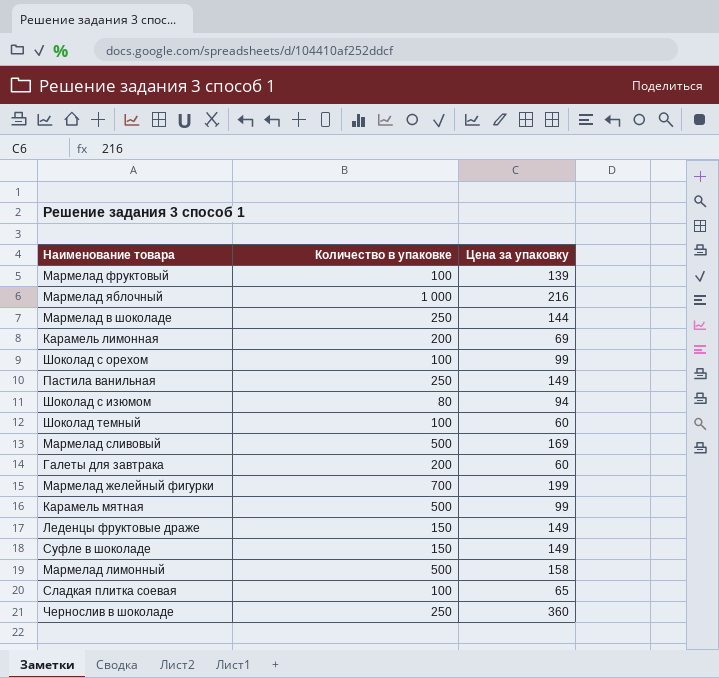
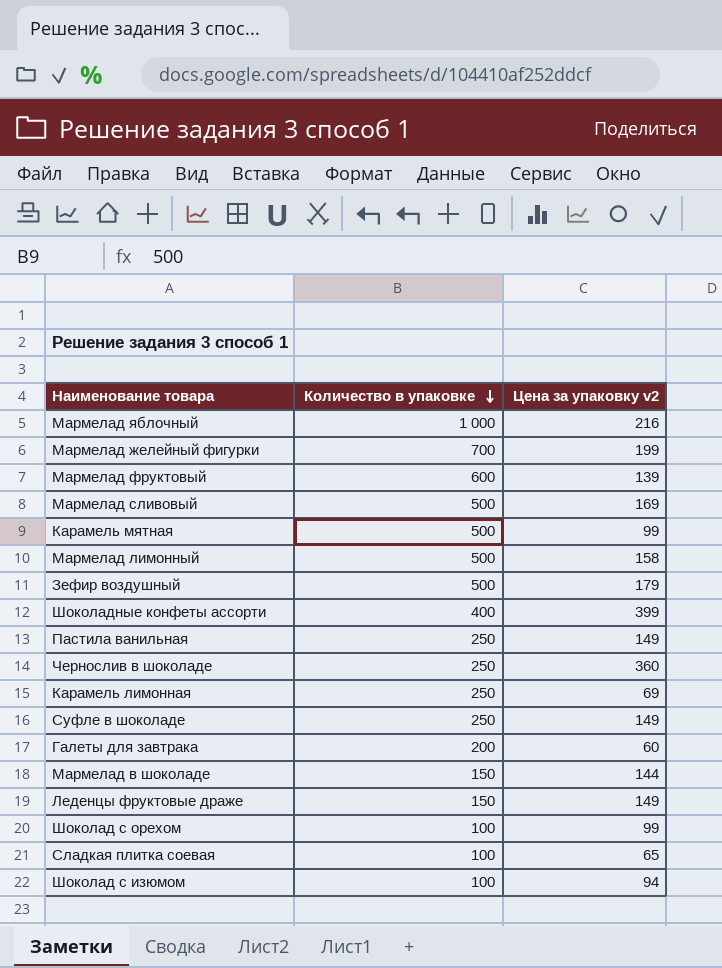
row order: none -> Количество в упаковке descending
column name: Цена за упаковку -> Цена за упаковку v2
row Шоколад темный: 100 | 60 -> none
Мармелад фруктовый | Количество в упаковке: 100 -> 600
row Зефир воздушный: none -> 500 | 179
row Шоколадные конфеты ассорти: none -> 400 | 399
Карамель лимонная | Количество в упаковке: 200 -> 250
Суфле в шоколаде | Количество в упаковке: 150 -> 250
Мармелад в шоколаде | Количество в упаковке: 250 -> 150
Шоколад с изюмом | Количество в упаковке: 80 -> 100

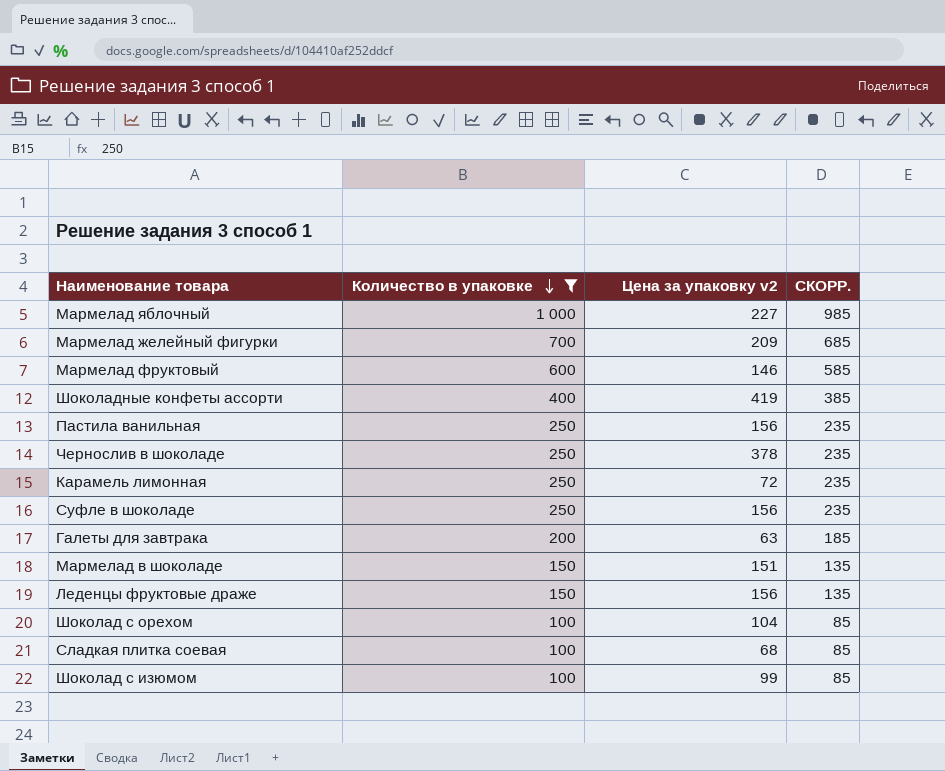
filter: none -> Количество в упаковке != 500
column СКОРР. | formula: none -> [Количество в упаковке] - 15
Мармелад яблочный | Цена за упаковку v2: 216 -> 227
Мармелад желейный фигурки | Цена за упаковку v2: 199 -> 209
Мармелад фруктовый | Цена за упаковку v2: 139 -> 146
Шоколадные конфеты ассорти | Цена за упаковку v2: 399 -> 419
Пастила ванильная | Цена за упаковку v2: 149 -> 156
Чернослив в шоколаде | Цена за упаковку v2: 360 -> 378
Карамель лимонная | Цена за упаковку v2: 69 -> 72
Суфле в шоколаде | Цена за упаковку v2: 149 -> 156
Галеты для завтрака | Цена за упаковку v2: 60 -> 63
Мармелад в шоколаде | Цена за упаковку v2: 144 -> 151
Леденцы фруктовые драже | Цена за упаковку v2: 149 -> 156
Шоколад с орехом | Цена за упаковку v2: 99 -> 104
Сладкая плитка соевая | Цена за упаковку v2: 65 -> 68
Шоколад с изюмом | Цена за упаковку v2: 94 -> 99

